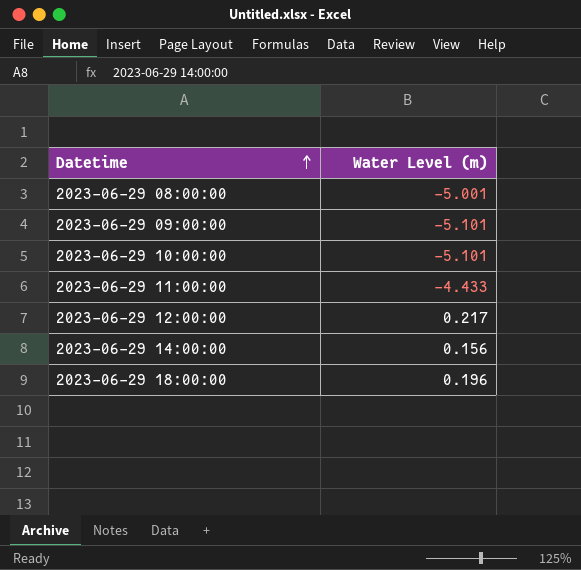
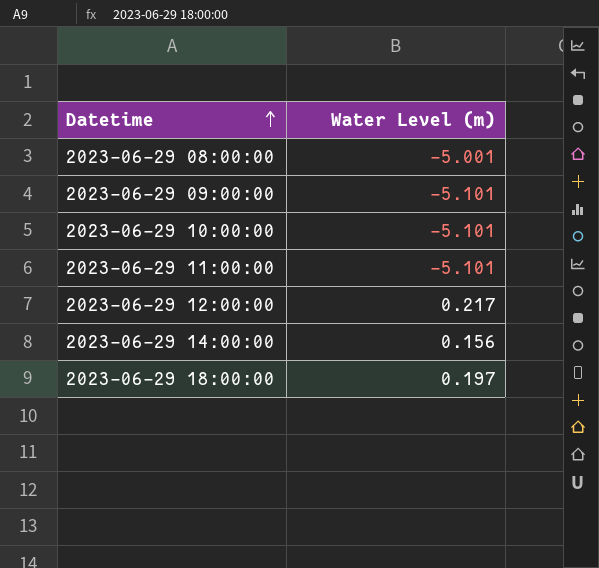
2023-06-29 11:00:00 | Water Level (m): -4.433 -> -5.101
2023-06-29 18:00:00 | Water Level (m): 0.196 -> 0.197

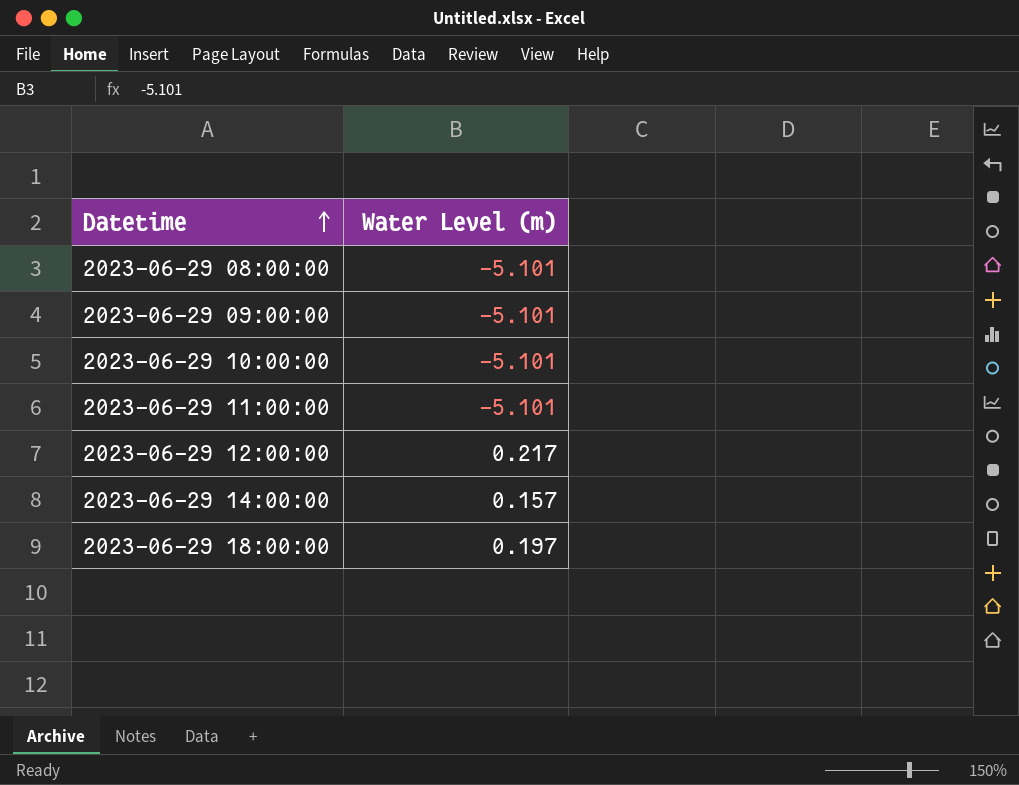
2023-06-29 08:00:00 | Water Level (m): -5.001 -> -5.101
2023-06-29 14:00:00 | Water Level (m): 0.156 -> 0.157

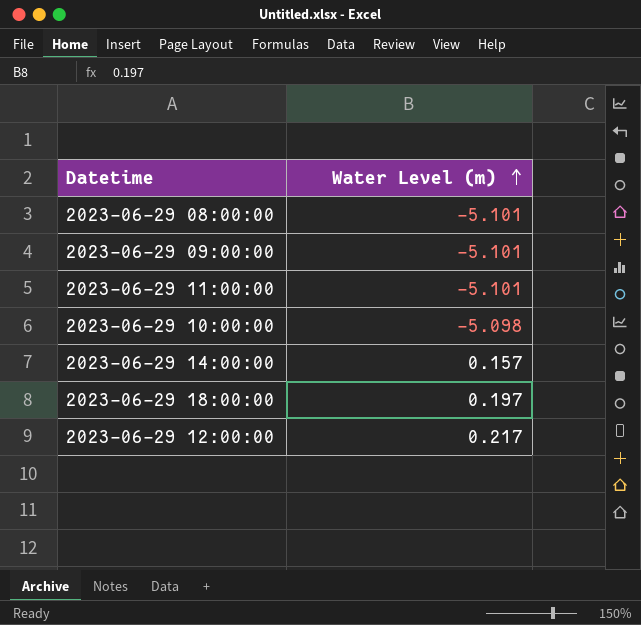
row order: Datetime ascending -> Water Level (m) ascending
2023-06-29 10:00:00 | Water Level (m): -5.101 -> -5.098

